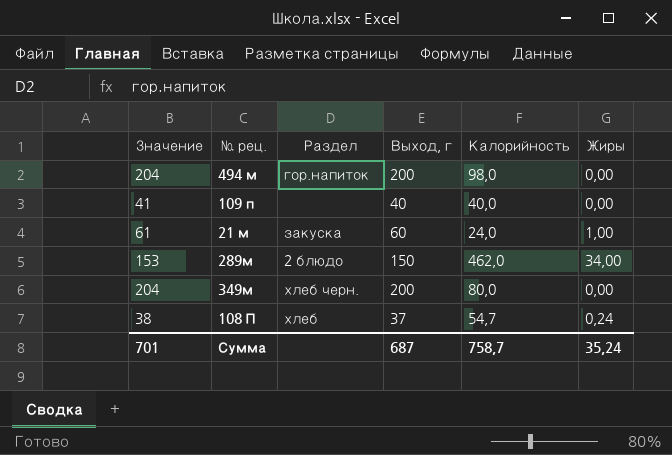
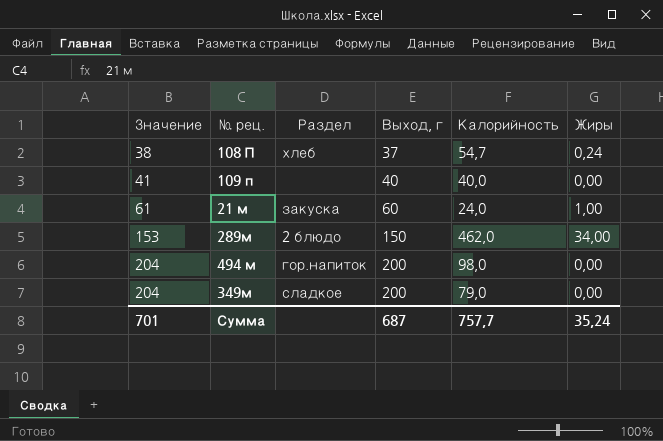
row order: none -> Значение ascending
349м | Раздел: хлеб черн. -> сладкое
349м | Калорийность: 80,0 -> 79,0
Сумма | Калорийность: 758,7 -> 757,7

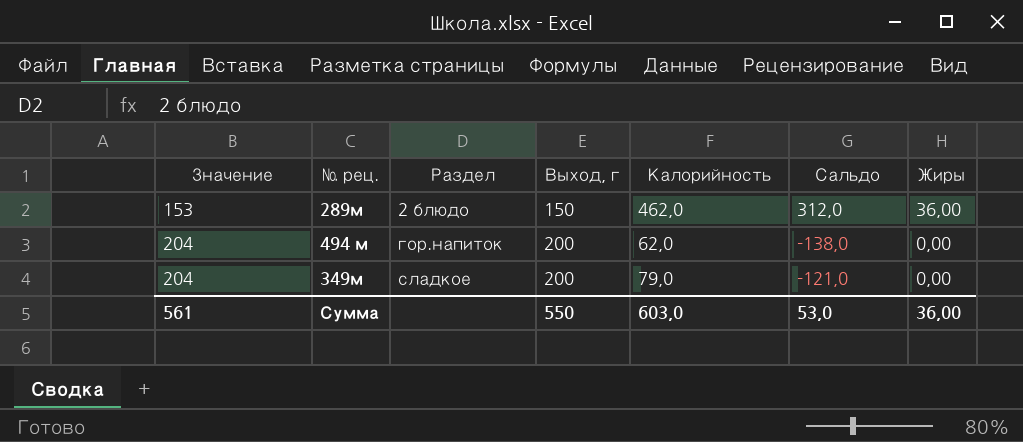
column Сальдо | formula: none -> [Калорийность] - [Выход, г]
row 108 П: 38 | хлеб | 37 | 54,7 | 0,24 -> none
row 109 п: 41 | none | 40 | 40,0 | 0,00 -> none
row 21 м: 61 | закуска | 60 | 24,0 | 1,00 -> none
289м | Жиры: 34,00 -> 36,00
494 м | Калорийность: 98,0 -> 62,0
Сумма | Значение: 701 -> 561
Сумма | Выход, г: 687 -> 550
Сумма | Калорийность: 757,7 -> 603,0
Сумма | Жиры: 35,24 -> 36,00

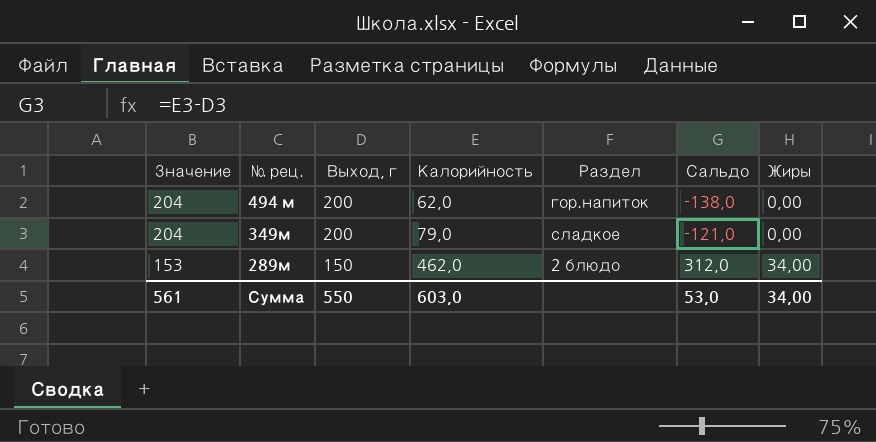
row order: Значение ascending -> Значение descending
column Раздел | position: 3 -> 5
289м | Жиры: 36,00 -> 34,00
Сумма | Жиры: 36,00 -> 34,00

